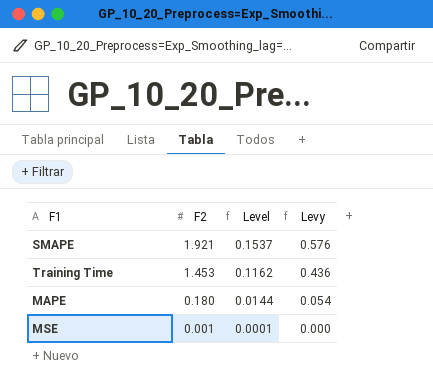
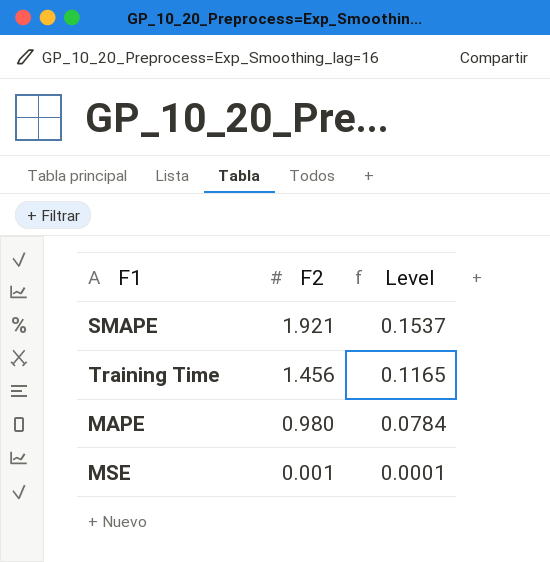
column Levy | formula: [F2] * 0.3 -> none
Training Time | F2: 1.453 -> 1.456
Training Time | Level: 0.1162 -> 0.1165
MAPE | F2: 0.180 -> 0.980
MAPE | Level: 0.0144 -> 0.0784

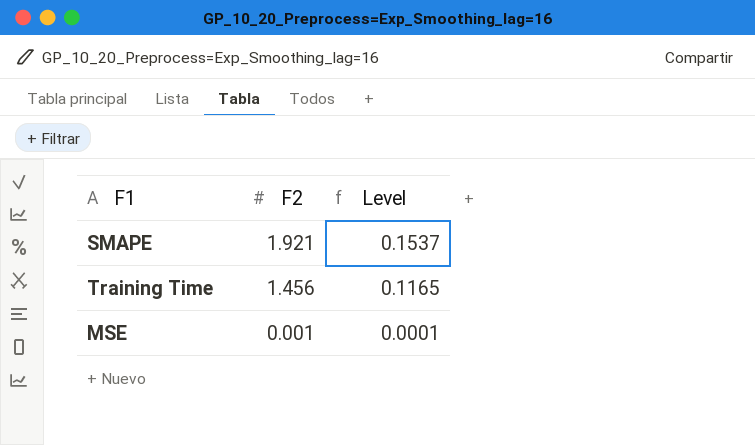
row MAPE: 0.980 | 0.0784 -> none

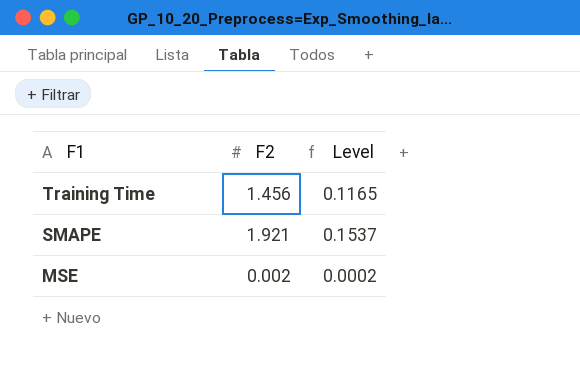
row order: F2 descending -> F1 descending
MSE | F2: 0.001 -> 0.002
MSE | Level: 0.0001 -> 0.0002

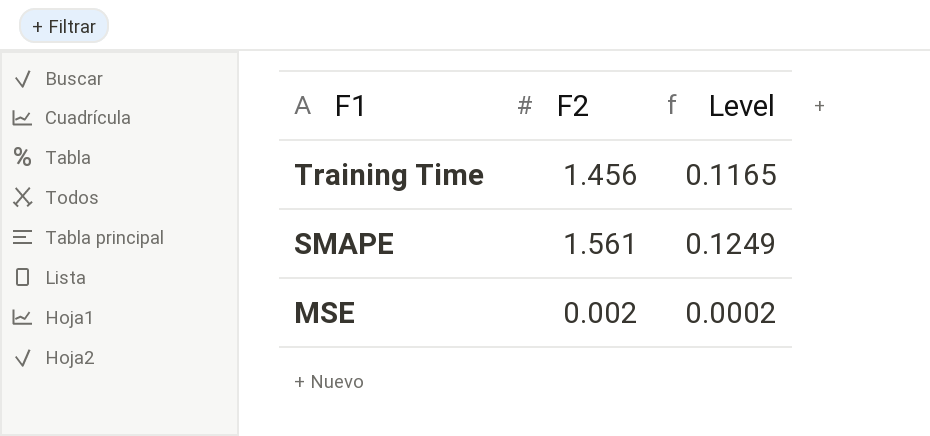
SMAPE | F2: 1.921 -> 1.561
SMAPE | Level: 0.1537 -> 0.1249

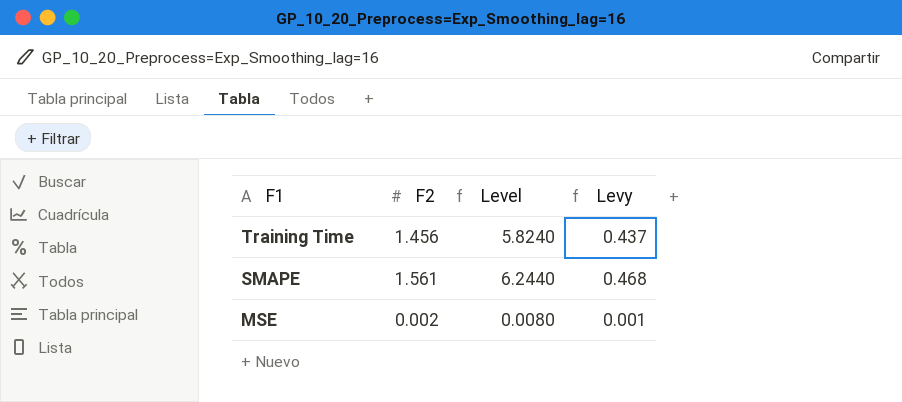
column Level | formula: [F2] * 0.08 -> [F2] * 4
column Levy | formula: none -> [F2] * 0.3

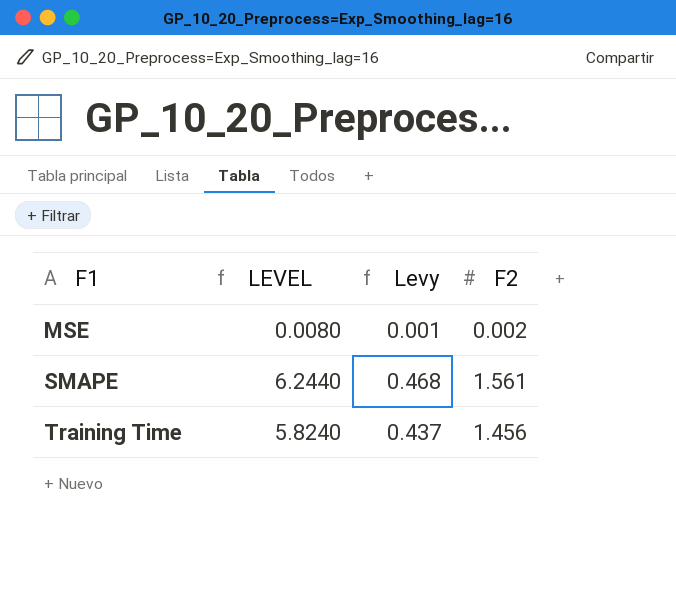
row order: F1 descending -> F1 ascending
column name: Level -> LEVEL
column F2 | position: 2 -> 4

